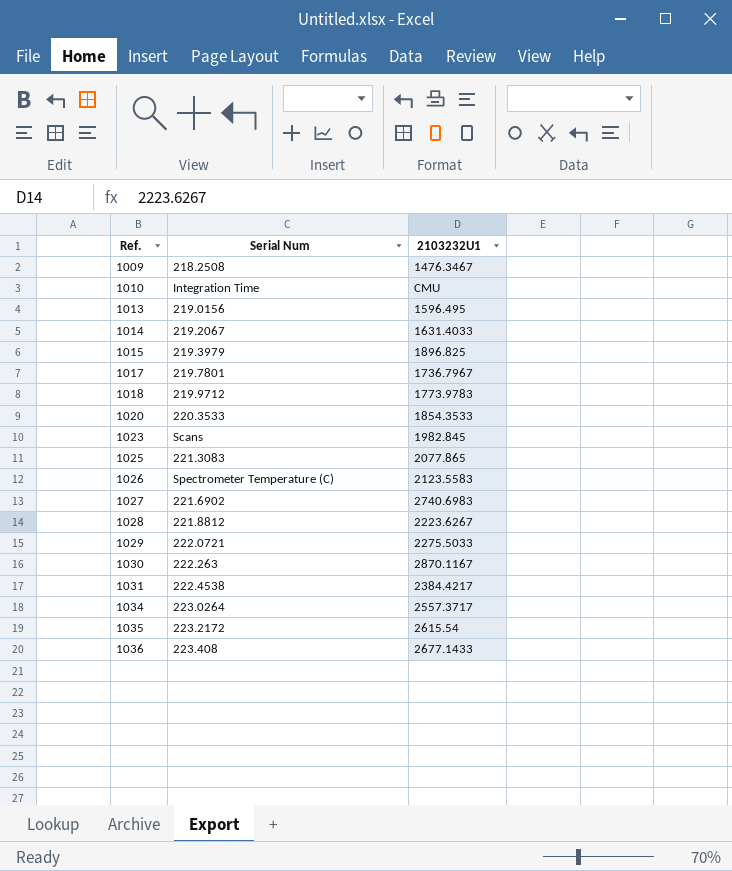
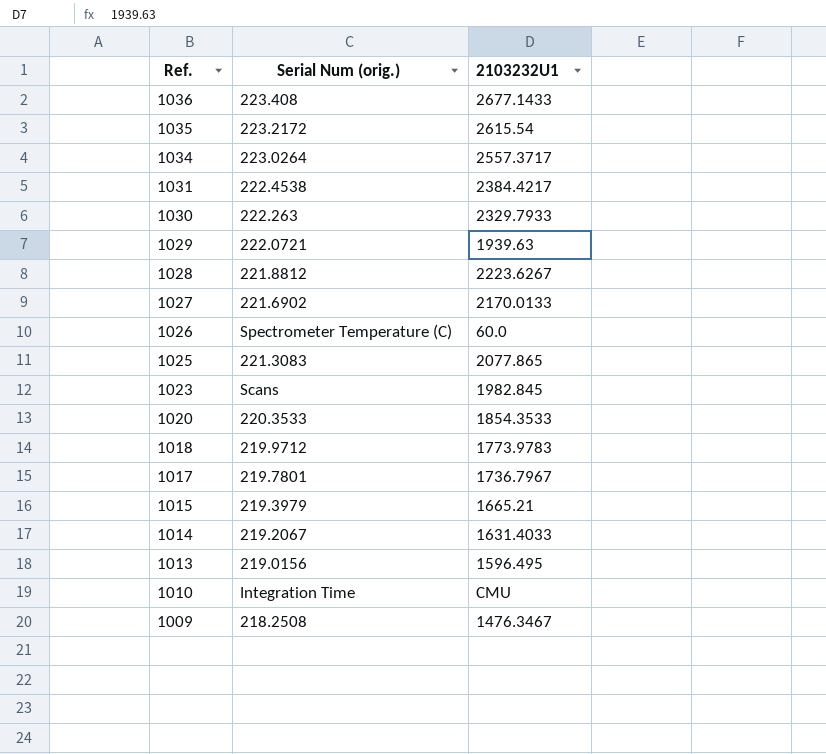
row order: Ref. ascending -> Ref. descending
column name: Serial Num -> Serial Num (orig.)
1030 | 2103232U1: 2870.1167 -> 2329.7933
1029 | 2103232U1: 2275.5033 -> 1939.63
1027 | 2103232U1: 2740.6983 -> 2170.0133
1026 | 2103232U1: 2123.5583 -> 60.0
1015 | 2103232U1: 1896.825 -> 1665.21

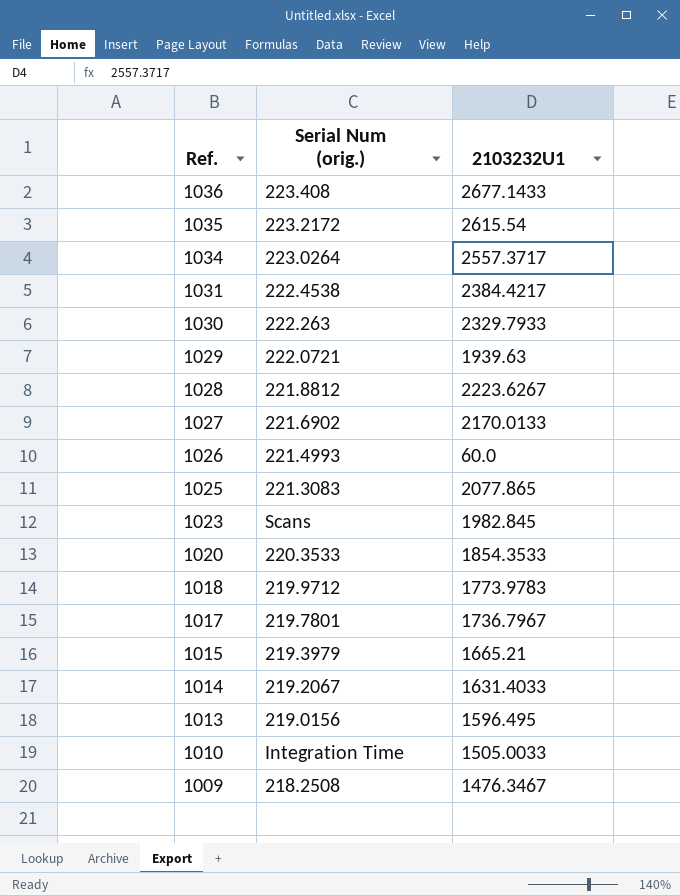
1026 | Serial Num (orig.): Spectrometer Temperature (C) -> 221.4993
1010 | 2103232U1: CMU -> 1505.0033

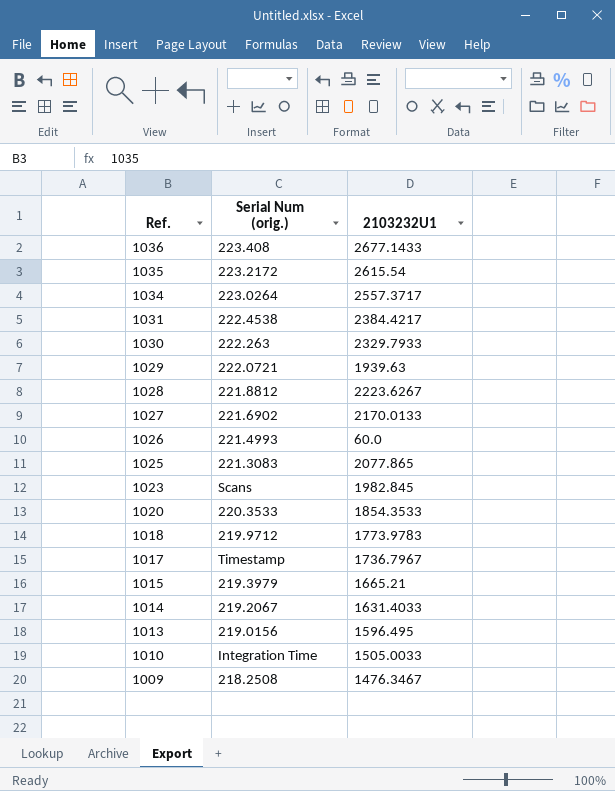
1017 | Serial Num (orig.): 219.7801 -> Timestamp

